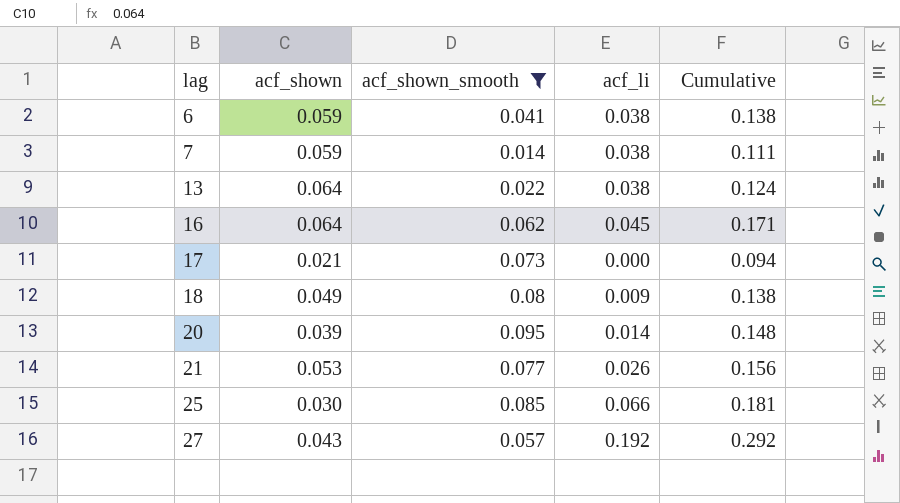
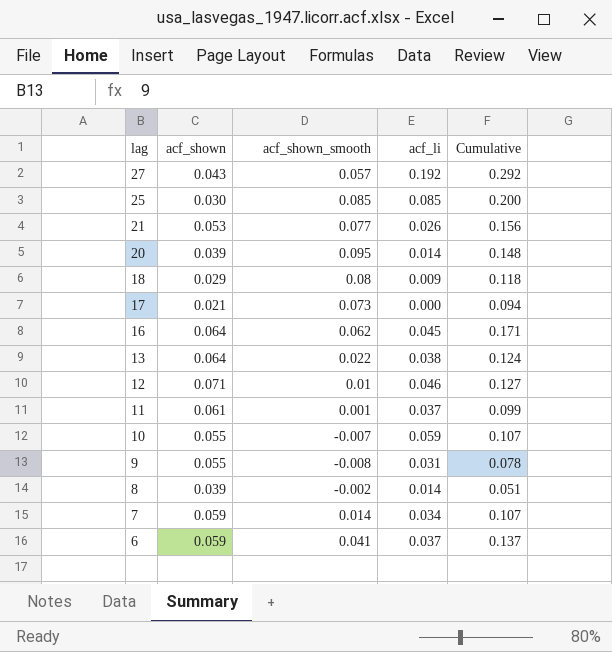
filter: acf_shown_smooth >= 0.014 -> none
row order: lag ascending -> lag descending
25 | acf_li: 0.066 -> 0.085
25 | Cumulative: 0.181 -> 0.200
18 | acf_shown: 0.049 -> 0.029
18 | Cumulative: 0.138 -> 0.118
7 | acf_li: 0.038 -> 0.034
7 | Cumulative: 0.111 -> 0.107
6 | acf_li: 0.038 -> 0.037
6 | Cumulative: 0.138 -> 0.137

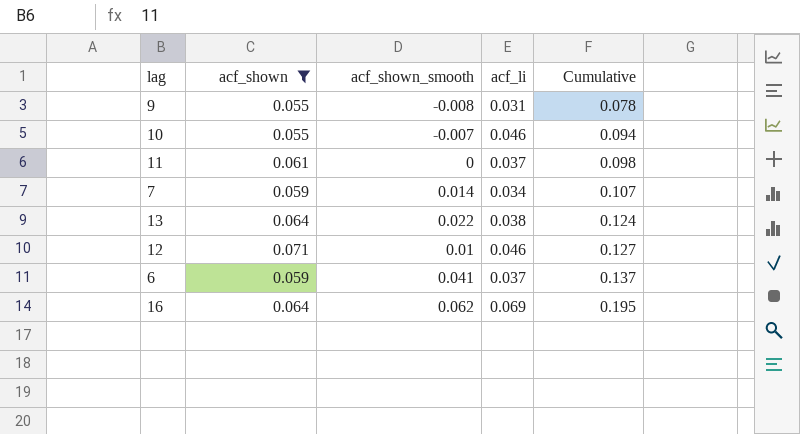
filter: none -> acf_shown >= 0.055
row order: lag descending -> Cumulative ascending
10 | acf_li: 0.059 -> 0.046
10 | Cumulative: 0.107 -> 0.094
11 | acf_shown_smooth: 0.001 -> 0
11 | Cumulative: 0.099 -> 0.098
16 | acf_li: 0.045 -> 0.069
16 | Cumulative: 0.171 -> 0.195

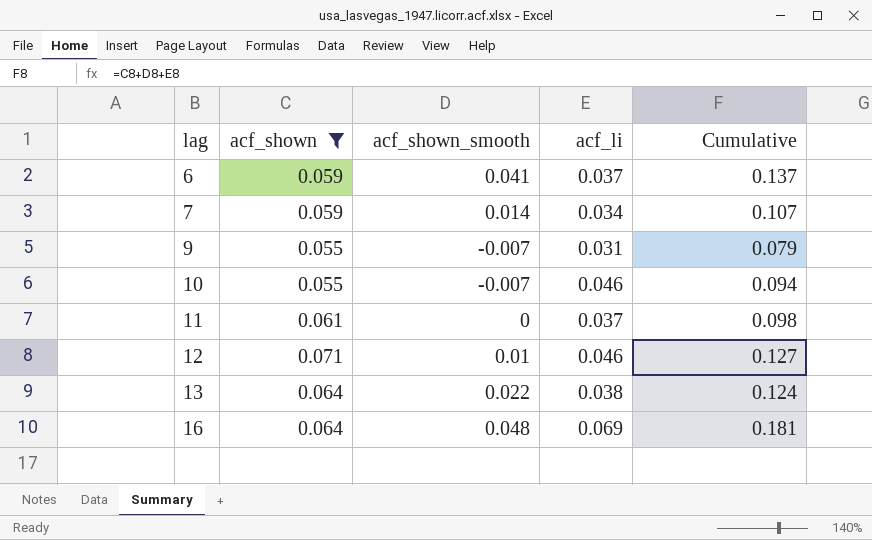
row order: Cumulative ascending -> lag ascending
9 | acf_shown_smooth: -0.008 -> -0.007
9 | Cumulative: 0.078 -> 0.079
16 | acf_shown_smooth: 0.062 -> 0.048
16 | Cumulative: 0.195 -> 0.181

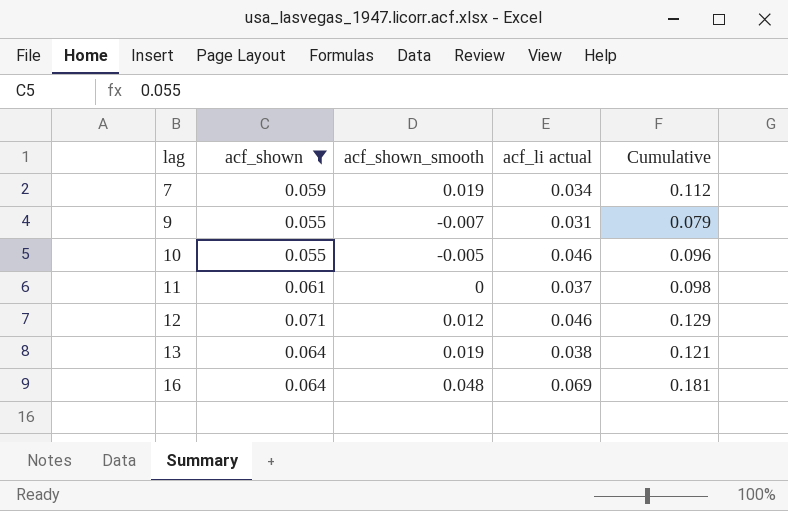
column name: acf_li -> acf_li actual
row 6: 0.059 | 0.041 | 0.037 | 0.137 -> none
7 | acf_shown_smooth: 0.014 -> 0.019
7 | Cumulative: 0.107 -> 0.112
10 | acf_shown_smooth: -0.007 -> -0.005
10 | Cumulative: 0.094 -> 0.096
12 | acf_shown_smooth: 0.01 -> 0.012
12 | Cumulative: 0.127 -> 0.129
13 | acf_shown_smooth: 0.022 -> 0.019
13 | Cumulative: 0.124 -> 0.121

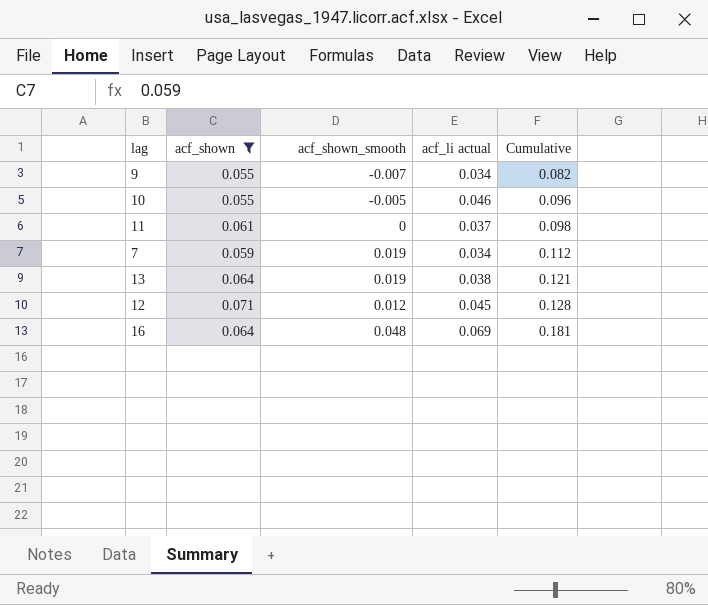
row order: lag ascending -> Cumulative ascending
9 | acf_li actual: 0.031 -> 0.034
9 | Cumulative: 0.079 -> 0.082
12 | acf_li actual: 0.046 -> 0.045
12 | Cumulative: 0.129 -> 0.128

